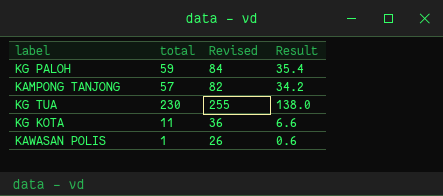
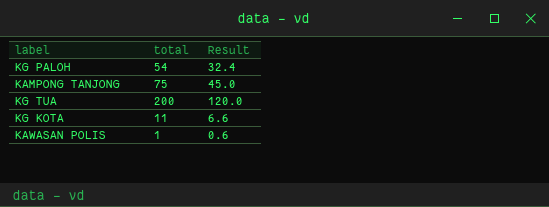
column Revised | formula: [total] + 25 -> none
KG PALOH | total: 59 -> 54
KG PALOH | Result: 35.4 -> 32.4
KAMPONG TANJONG | total: 57 -> 75
KAMPONG TANJONG | Result: 34.2 -> 45.0
KG TUA | total: 230 -> 200
KG TUA | Result: 138.0 -> 120.0

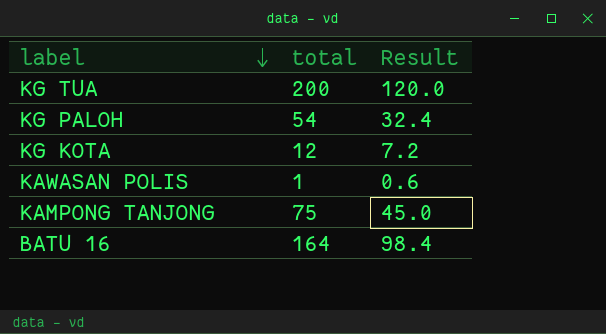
row order: none -> label descending
KG KOTA | total: 11 -> 12
KG KOTA | Result: 6.6 -> 7.2
row BATU 16: none -> 164 | 98.4

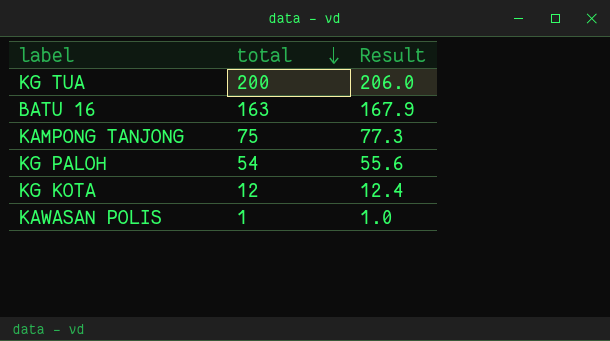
row order: label descending -> total descending
column Result | formula: [total] * 0.6 -> [total] * 1.03
BATU 16 | total: 164 -> 163

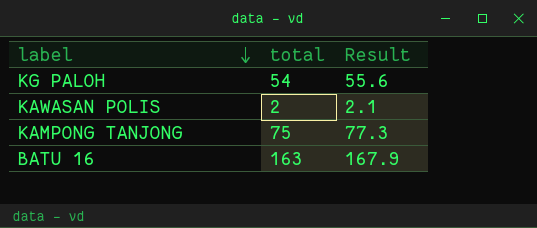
row order: total descending -> label descending
row KG TUA: 200 | 206.0 -> none
row KG KOTA: 12 | 12.4 -> none
KAWASAN POLIS | total: 1 -> 2
KAWASAN POLIS | Result: 1.0 -> 2.1

